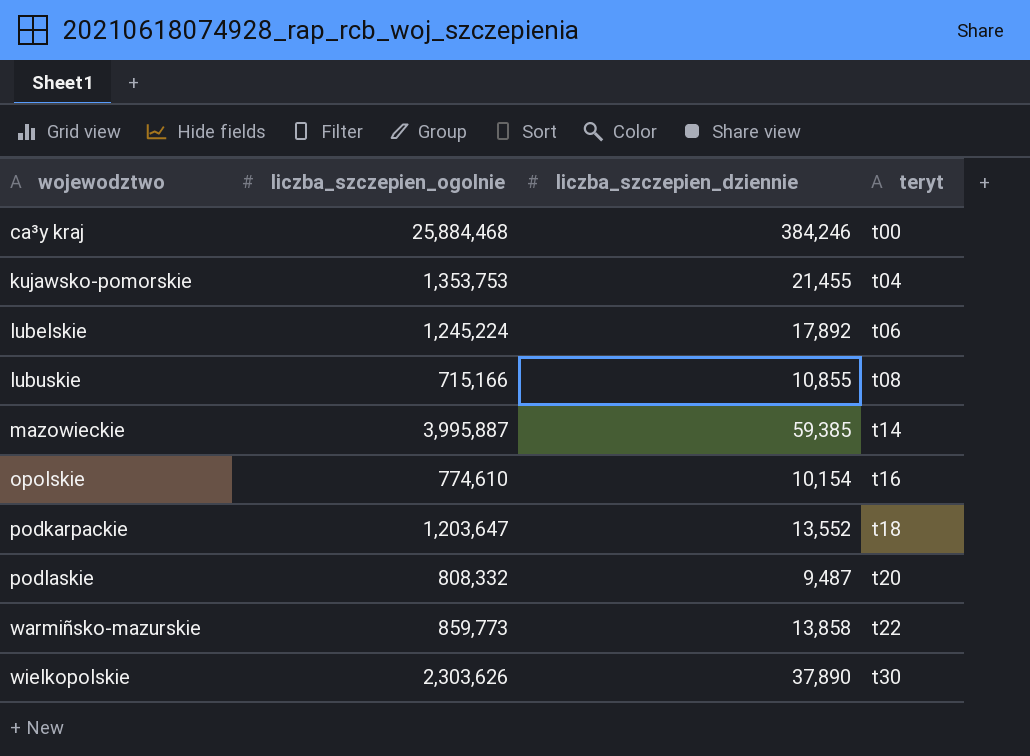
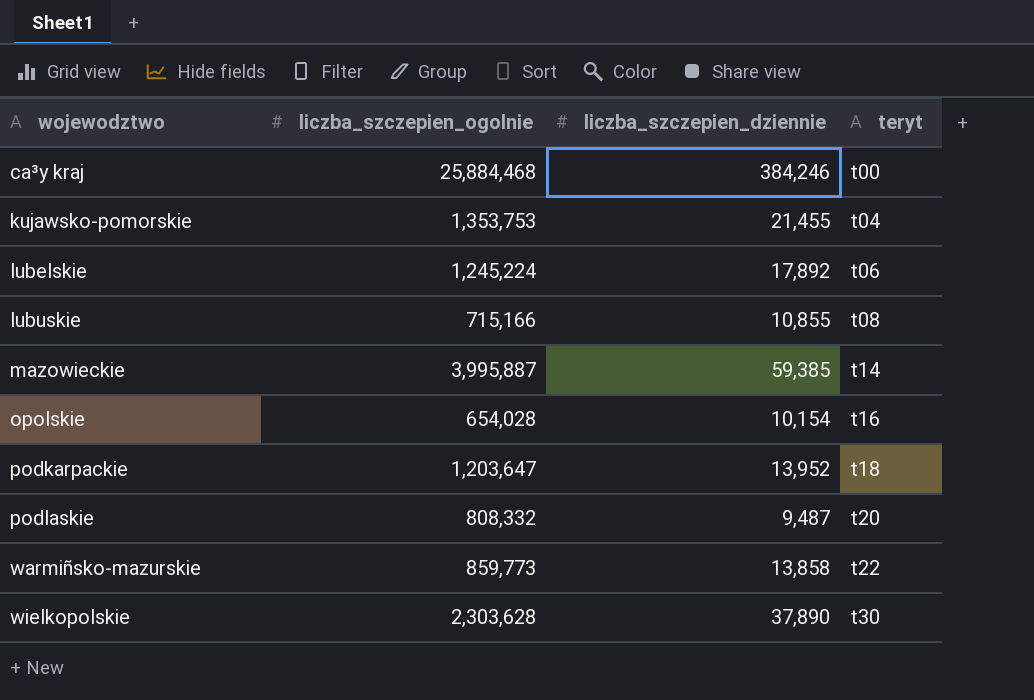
opolskie | liczba_szczepien_ogolnie: 774,610 -> 654,028
podkarpackie | liczba_szczepien_dziennie: 13,552 -> 13,952
wielkopolskie | liczba_szczepien_ogolnie: 2,303,626 -> 2,303,628

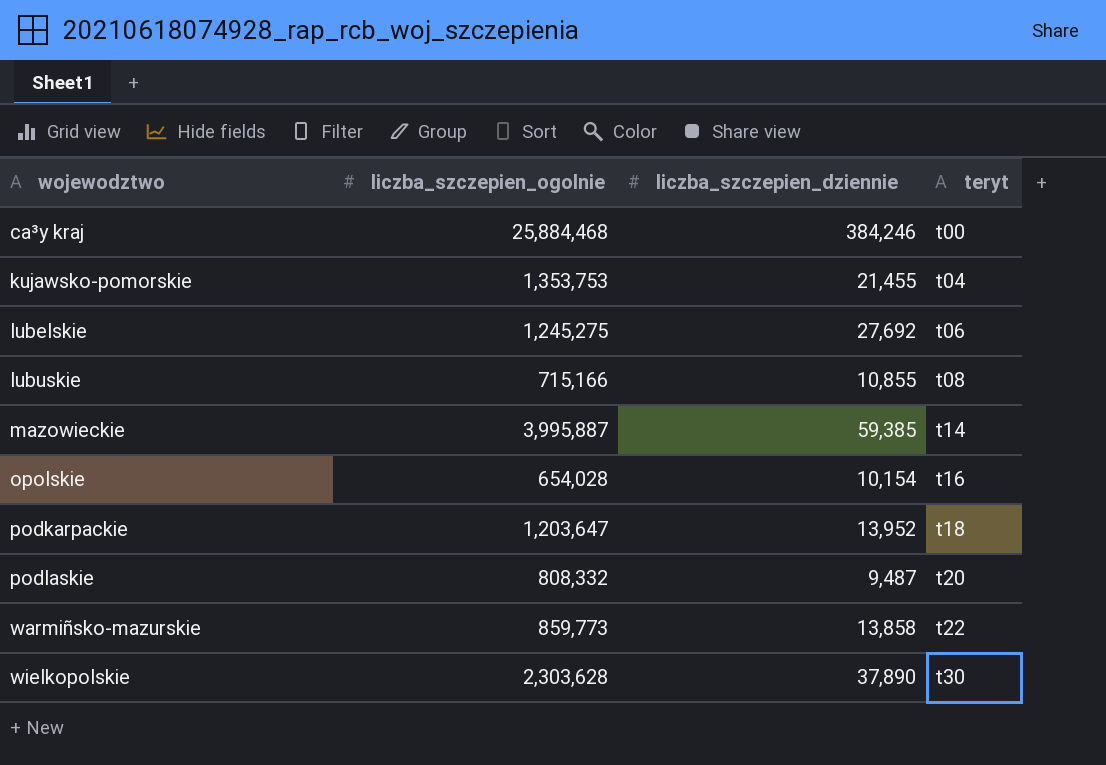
lubelskie | liczba_szczepien_ogolnie: 1,245,224 -> 1,245,275
lubelskie | liczba_szczepien_dziennie: 17,892 -> 27,692

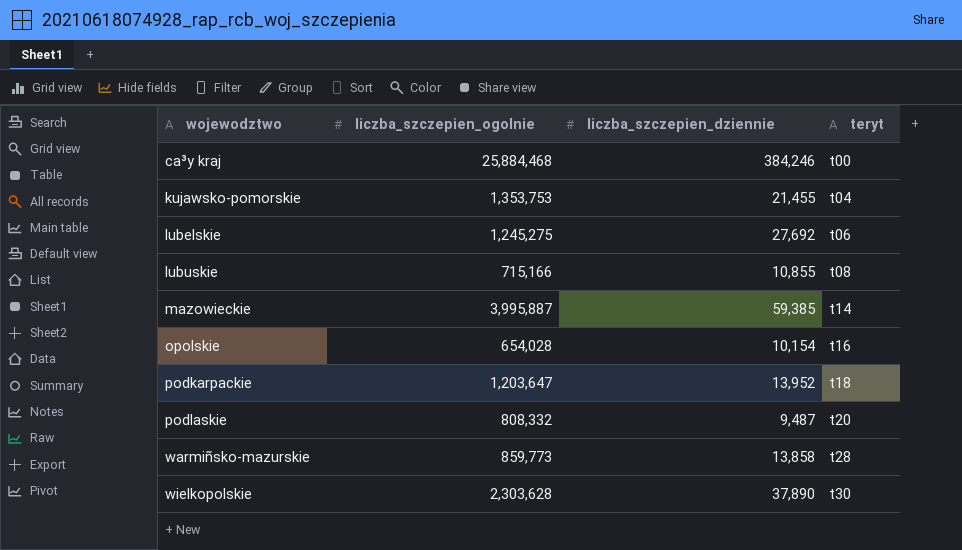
warmiñsko-mazurskie | teryt: t22 -> t28

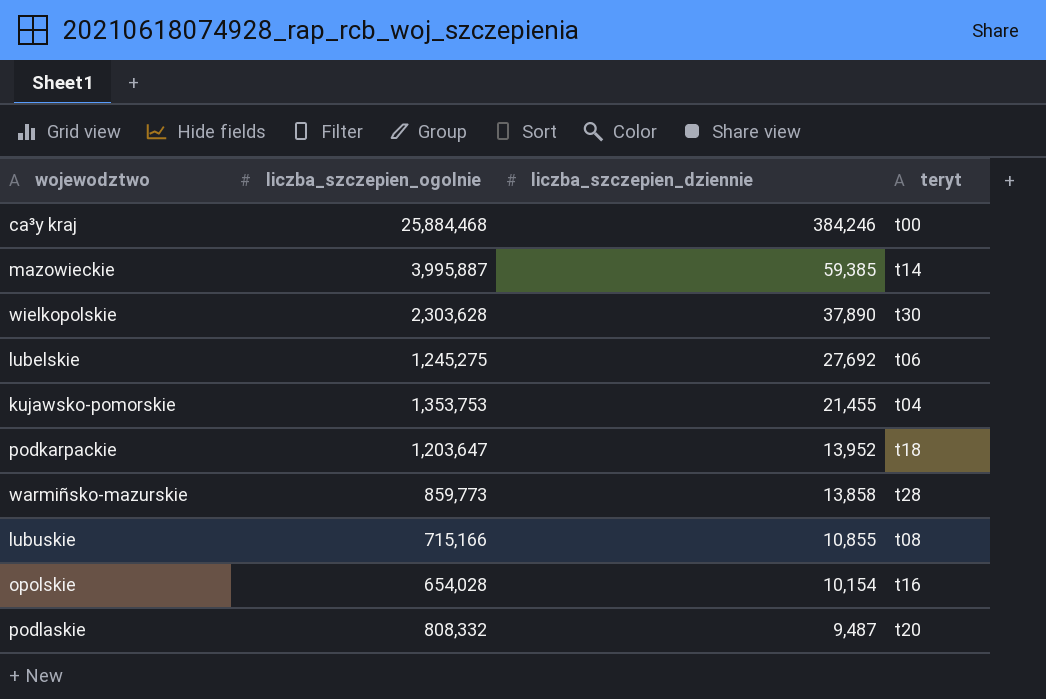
row order: wojewodztwo ascending -> liczba_szczepien_dziennie descending

